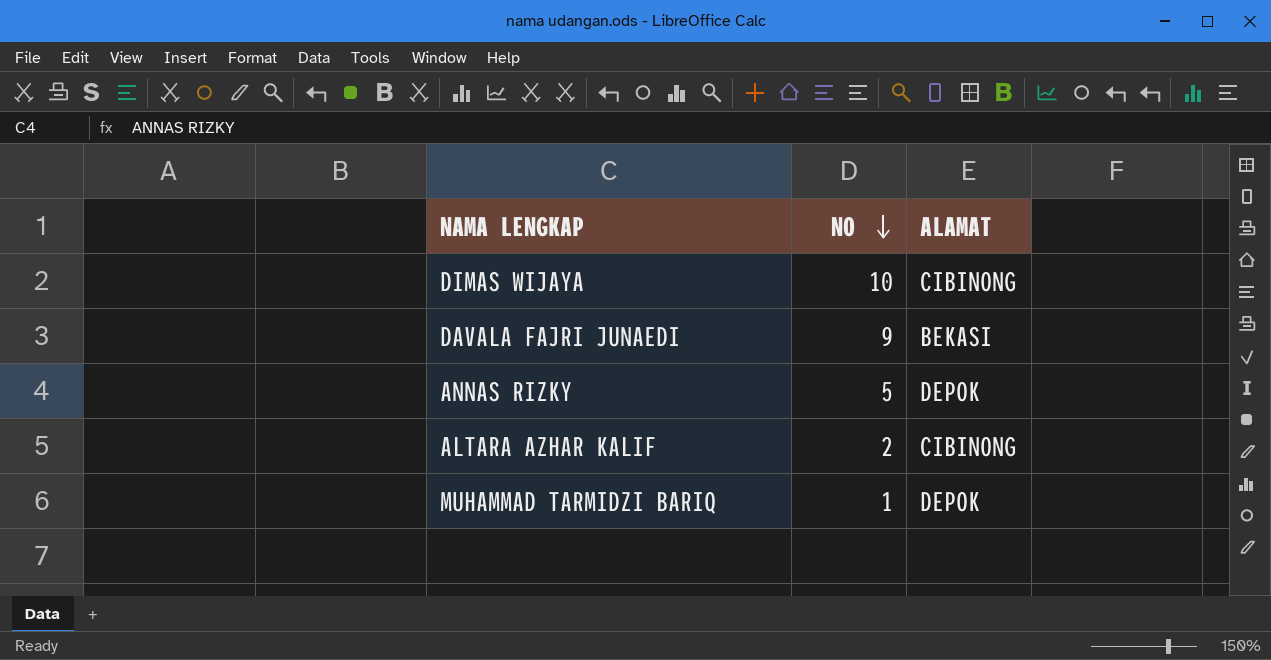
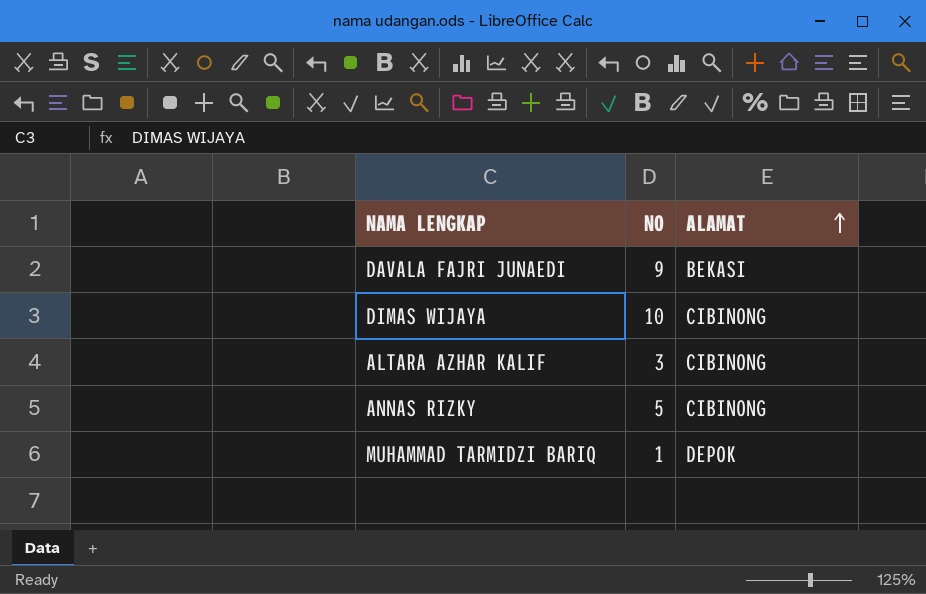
row order: NO descending -> ALAMAT ascending
ALTARA AZHAR KALIF | NO: 2 -> 3
ANNAS RIZKY | ALAMAT: DEPOK -> CIBINONG

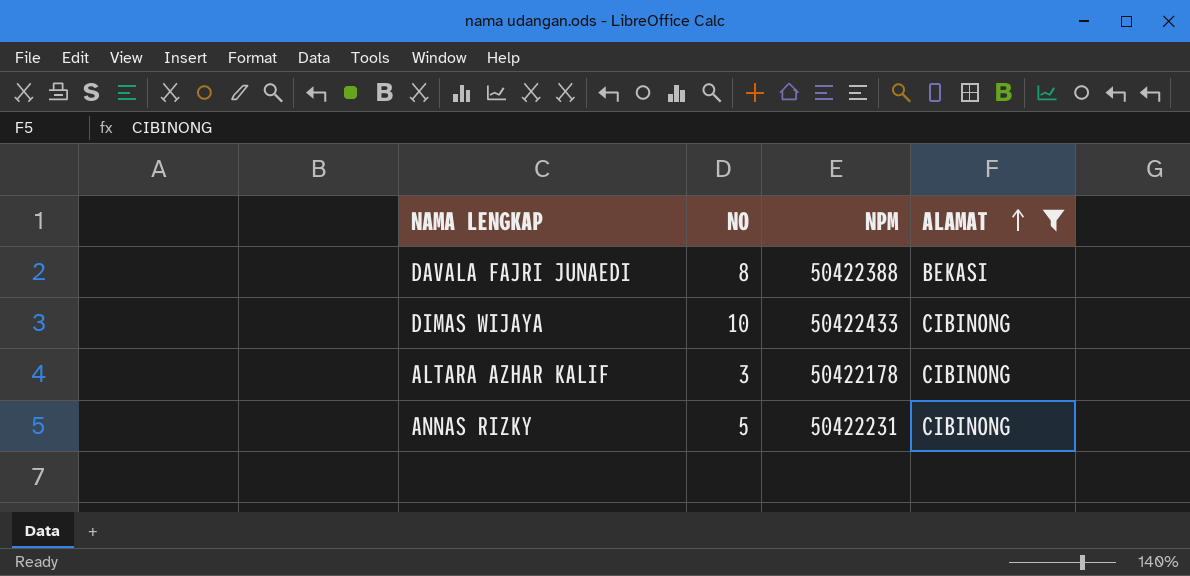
filter: none -> ALAMAT != DEPOK
column NPM | position: none -> 3
DAVALA FAJRI JUNAEDI | NO: 9 -> 8

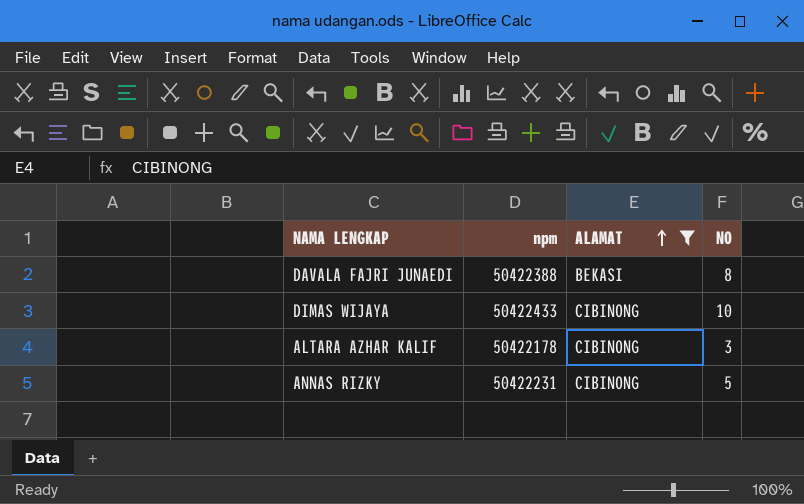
column name: NPM -> npm
column NO | position: 2 -> 4

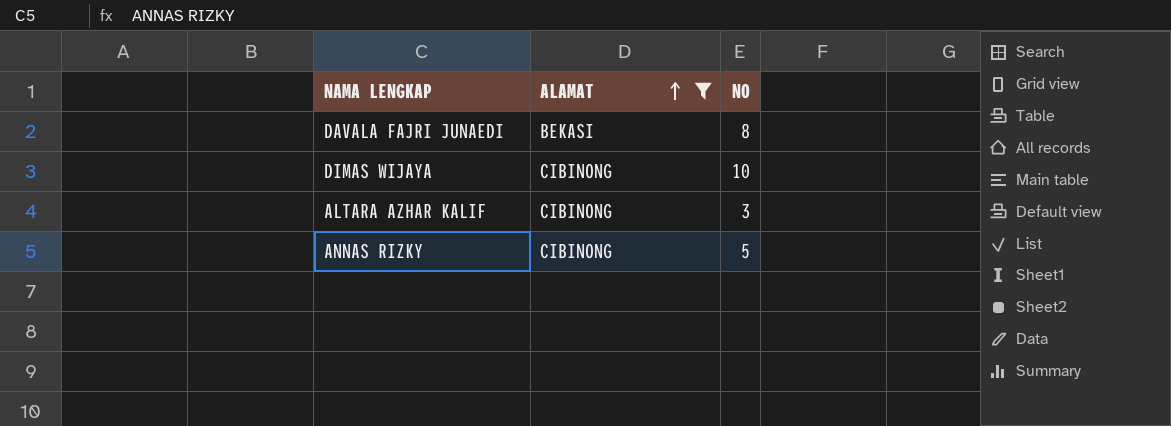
column npm | position: 2 -> none

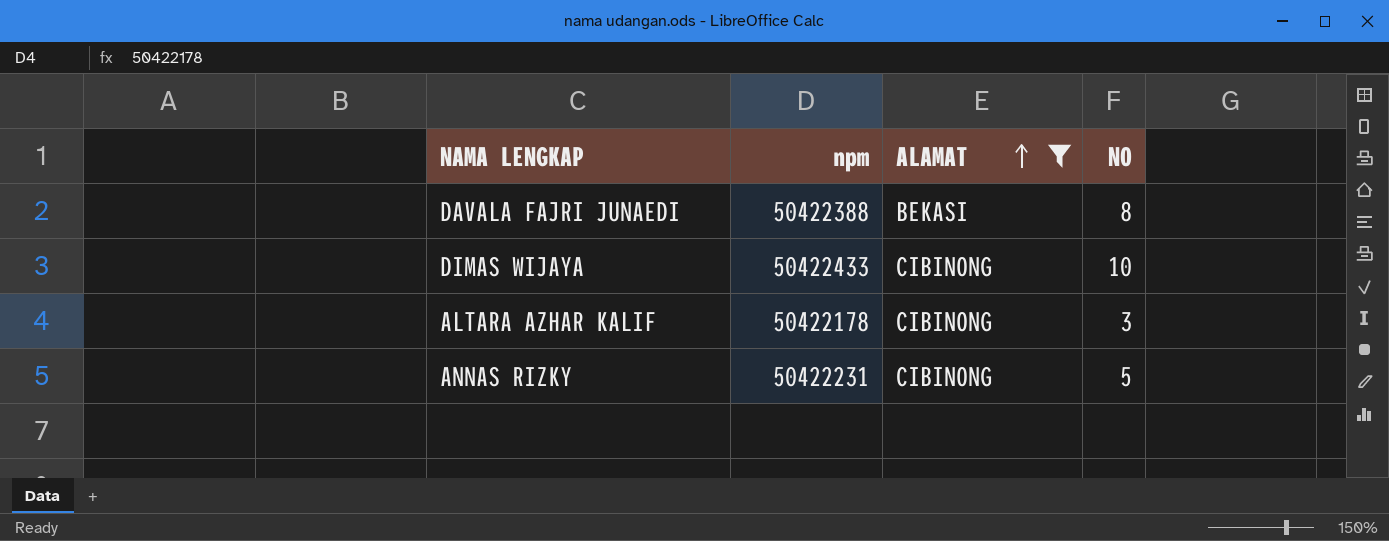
column npm | position: none -> 2

